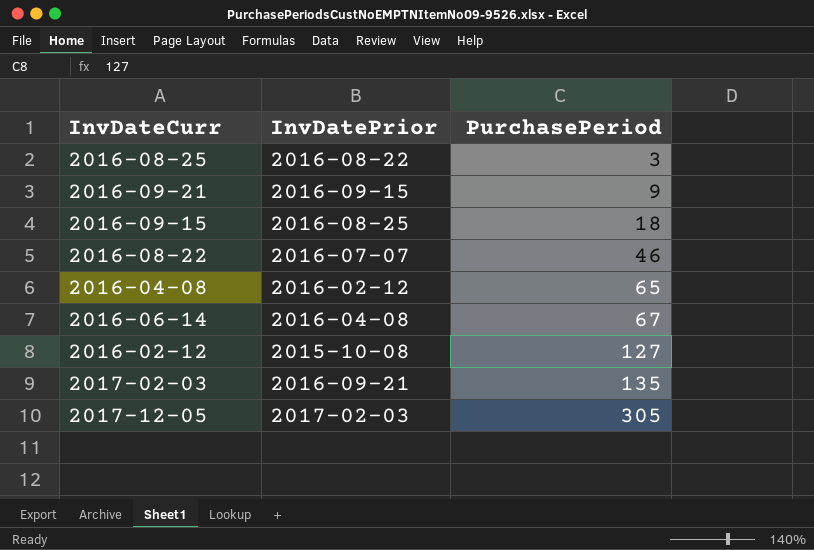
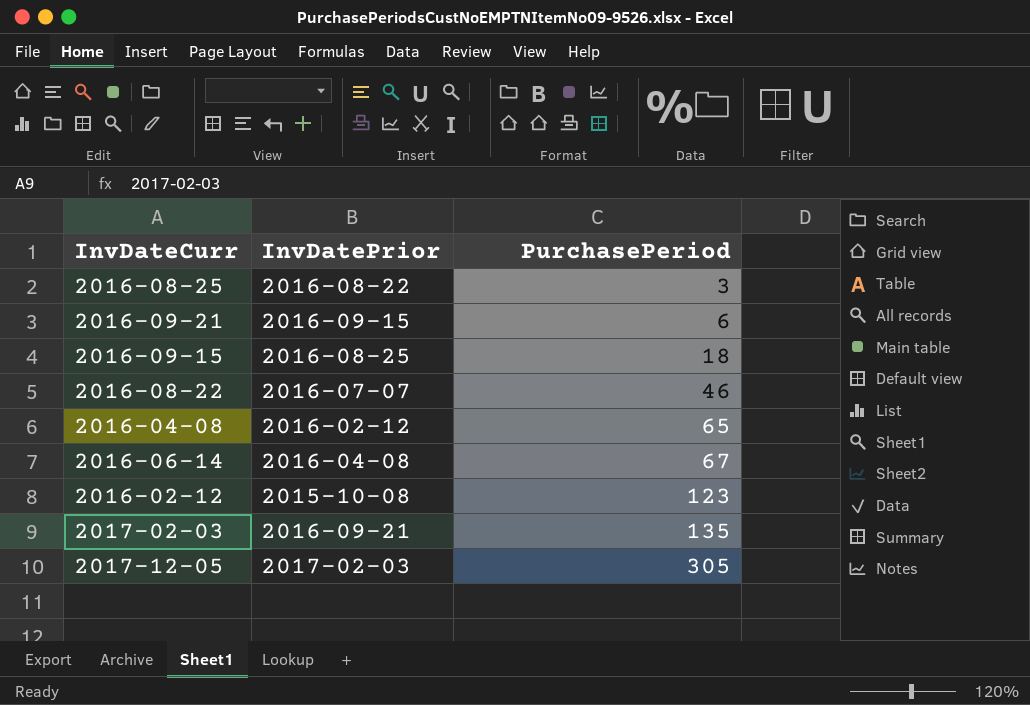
2016-09-21 | PurchasePeriod: 9 -> 6
2016-02-12 | PurchasePeriod: 127 -> 123

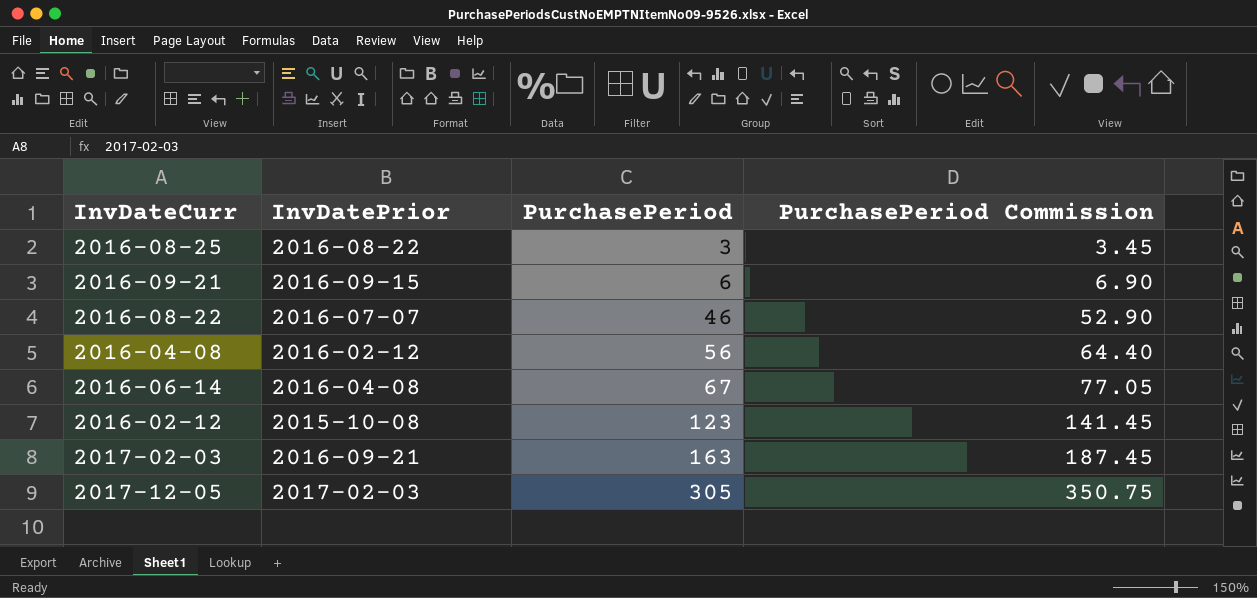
column PurchasePeriod Commission | formula: none -> [PurchasePeriod] * 1.15
row 2016-09-15: 2016-08-25 | 18 -> none
2016-04-08 | PurchasePeriod: 65 -> 56
2017-02-03 | PurchasePeriod: 135 -> 163

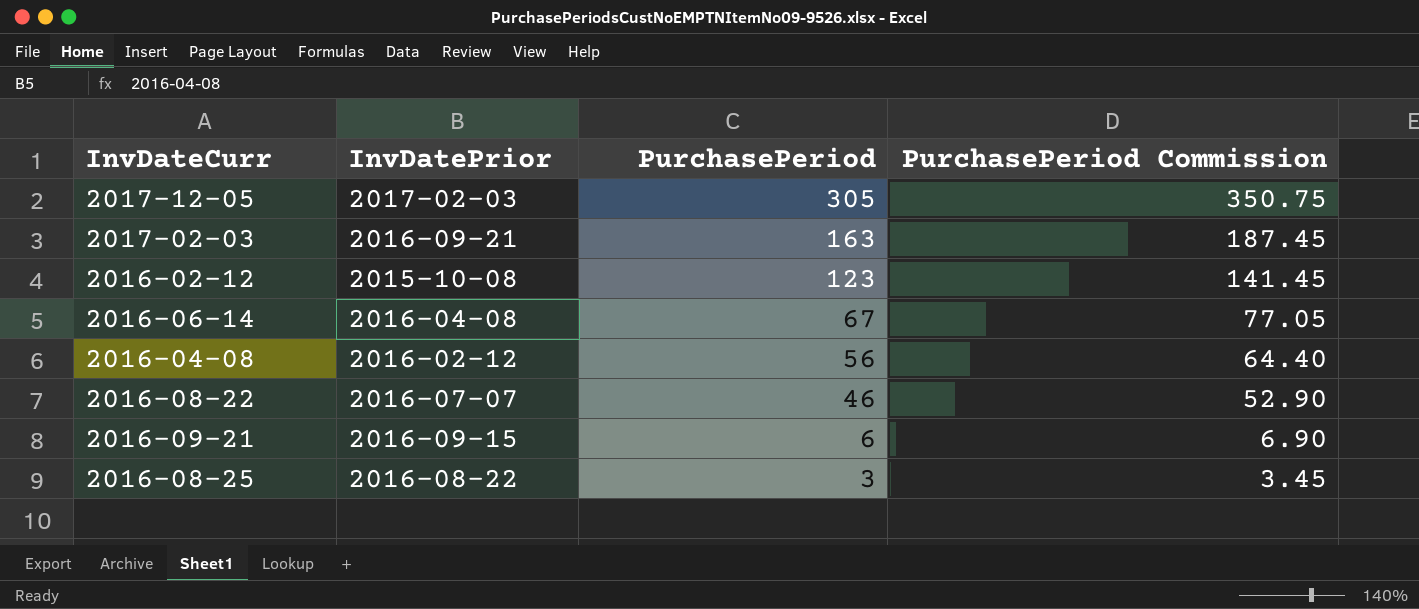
row order: PurchasePeriod ascending -> PurchasePeriod descending

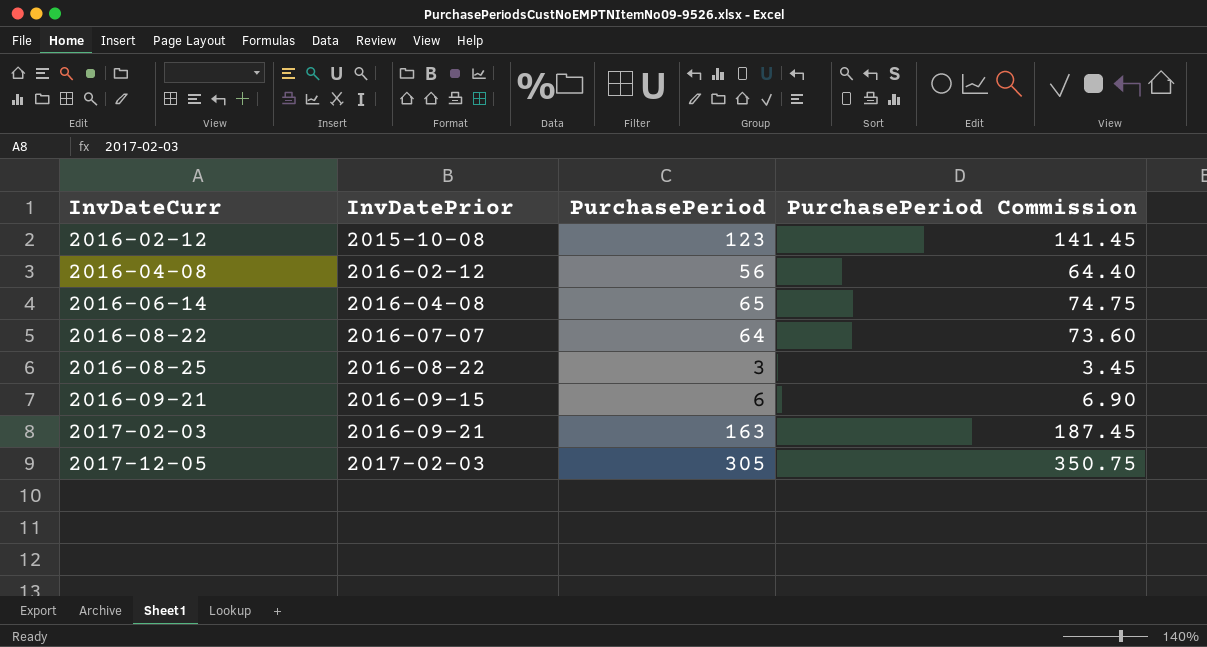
row order: PurchasePeriod descending -> InvDateCurr ascending
2016-06-14 | PurchasePeriod: 67 -> 65
2016-06-14 | PurchasePeriod Commission: 77.05 -> 74.75
2016-08-22 | PurchasePeriod: 46 -> 64
2016-08-22 | PurchasePeriod Commission: 52.90 -> 73.60

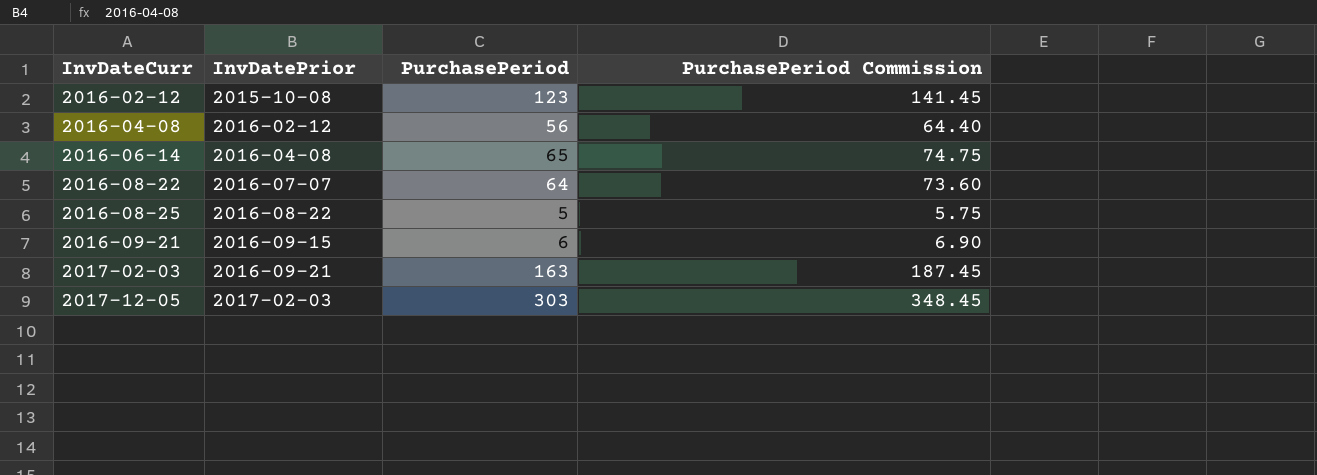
2016-08-25 | PurchasePeriod: 3 -> 5
2016-08-25 | PurchasePeriod Commission: 3.45 -> 5.75
2017-12-05 | PurchasePeriod: 305 -> 303
2017-12-05 | PurchasePeriod Commission: 350.75 -> 348.45

